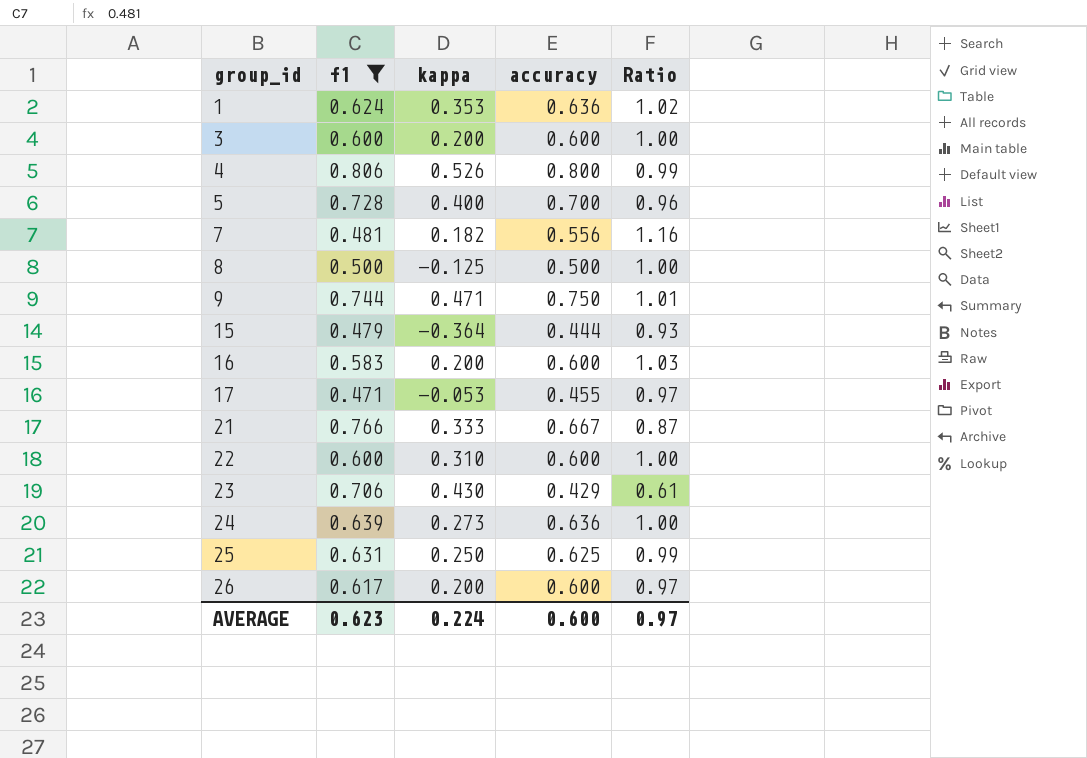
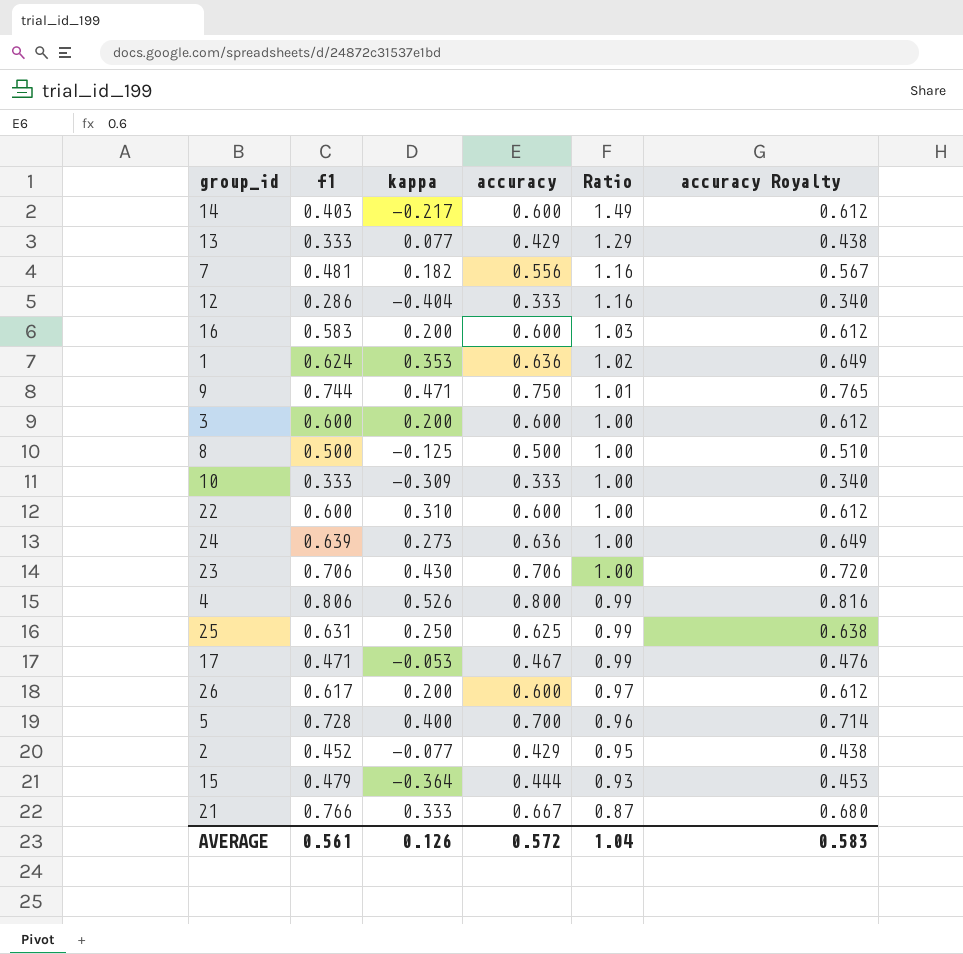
filter: f1 >= 0.471 -> none
row order: group_id ascending -> Ratio descending
column accuracy Royalty | formula: none -> [accuracy] * 1.02
23 | accuracy: 0.429 -> 0.706
23 | Ratio: 0.61 -> 1.00
17 | accuracy: 0.455 -> 0.467
17 | Ratio: 0.97 -> 0.99
AVERAGE | f1: 0.623 -> 0.561
AVERAGE | kappa: 0.224 -> 0.126
AVERAGE | accuracy: 0.600 -> 0.572
AVERAGE | Ratio: 0.97 -> 1.04

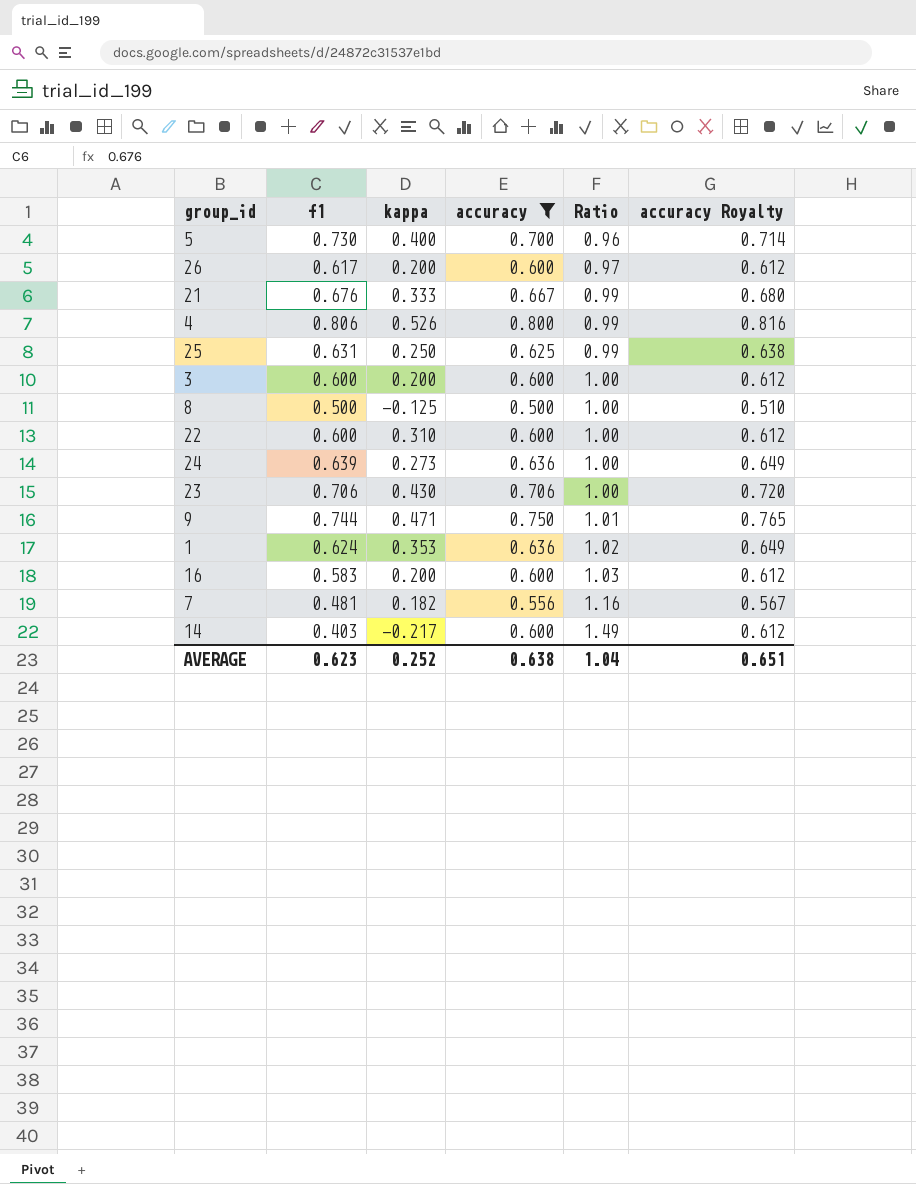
filter: none -> accuracy >= 0.500
row order: Ratio descending -> Ratio ascending
5 | f1: 0.728 -> 0.730
21 | f1: 0.766 -> 0.676
21 | Ratio: 0.87 -> 0.99
AVERAGE | f1: 0.561 -> 0.623
AVERAGE | kappa: 0.126 -> 0.252
AVERAGE | accuracy: 0.572 -> 0.638
AVERAGE | accuracy Royalty: 0.583 -> 0.651

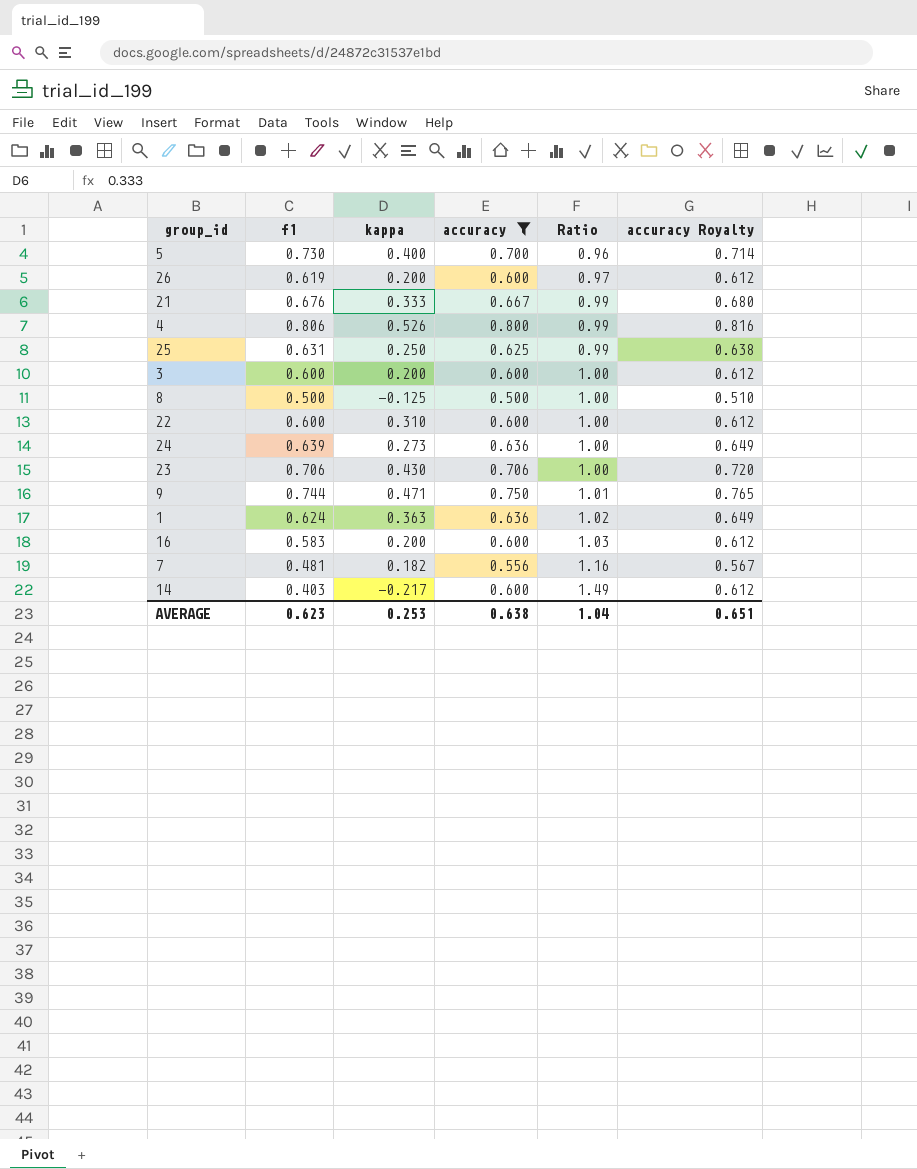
26 | f1: 0.617 -> 0.619
1 | kappa: 0.353 -> 0.363
AVERAGE | kappa: 0.252 -> 0.253

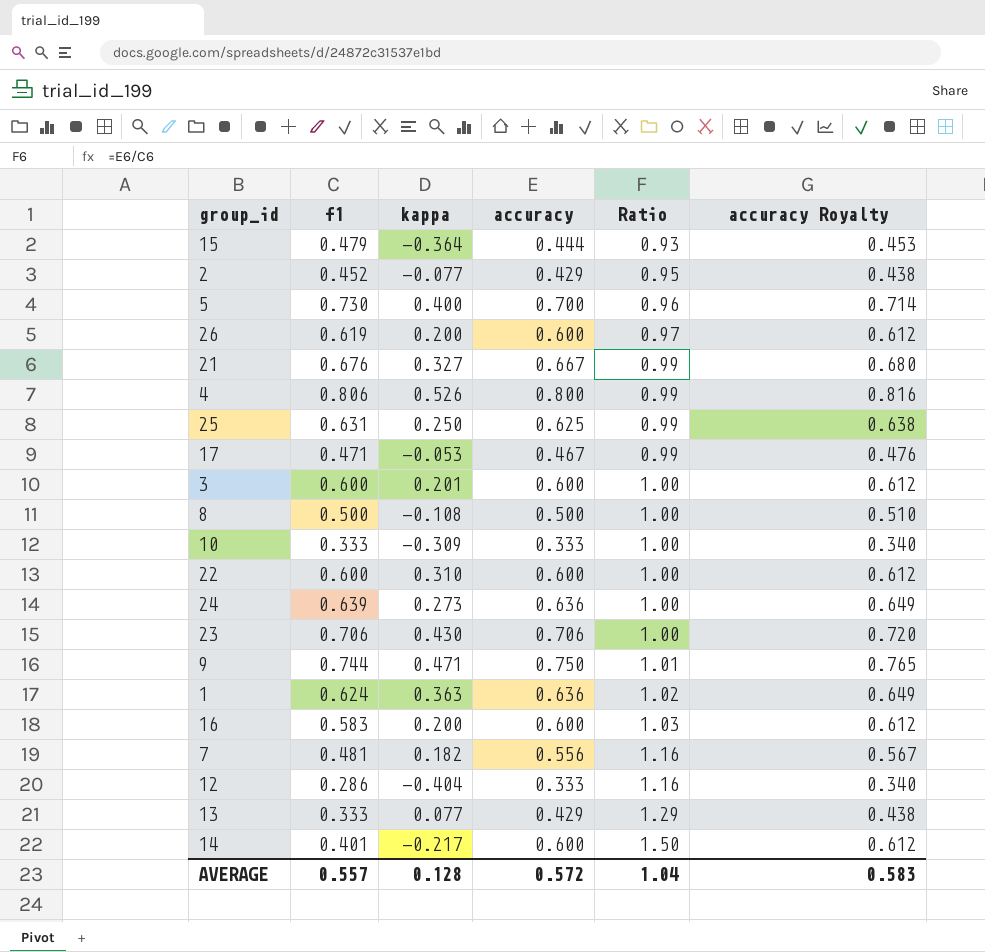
filter: accuracy >= 0.500 -> none
21 | kappa: 0.333 -> 0.327
3 | kappa: 0.200 -> 0.201
8 | kappa: -0.125 -> -0.108
14 | f1: 0.403 -> 0.401
14 | Ratio: 1.49 -> 1.50
AVERAGE | f1: 0.623 -> 0.557
AVERAGE | kappa: 0.253 -> 0.128
AVERAGE | accuracy: 0.638 -> 0.572
AVERAGE | accuracy Royalty: 0.651 -> 0.583

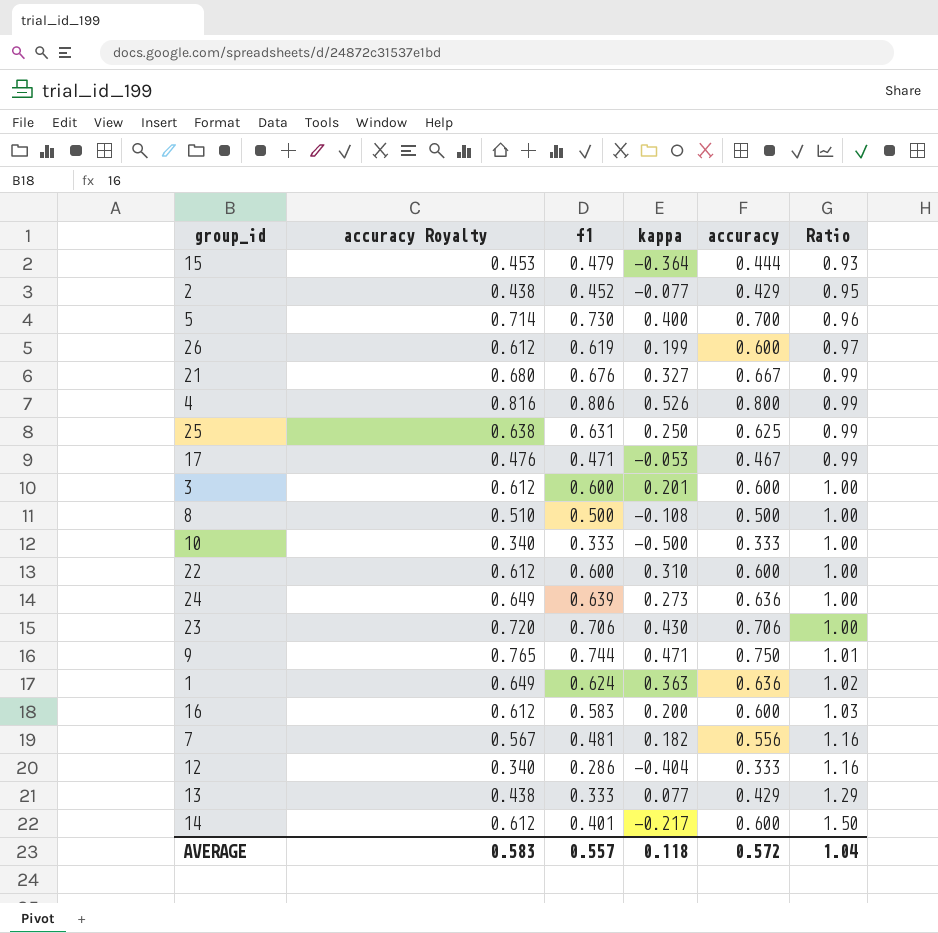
column accuracy Royalty | position: 6 -> 2
26 | kappa: 0.200 -> 0.199
10 | kappa: -0.309 -> -0.500
AVERAGE | kappa: 0.128 -> 0.118

